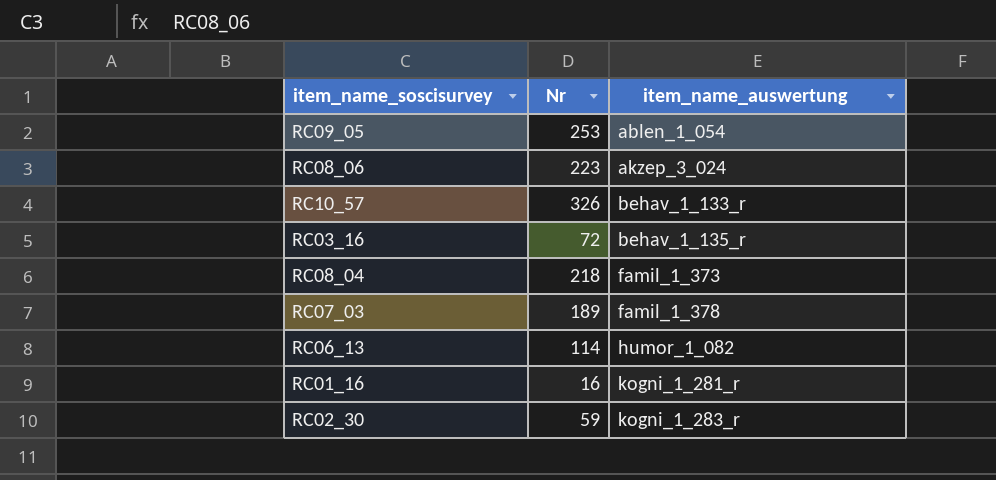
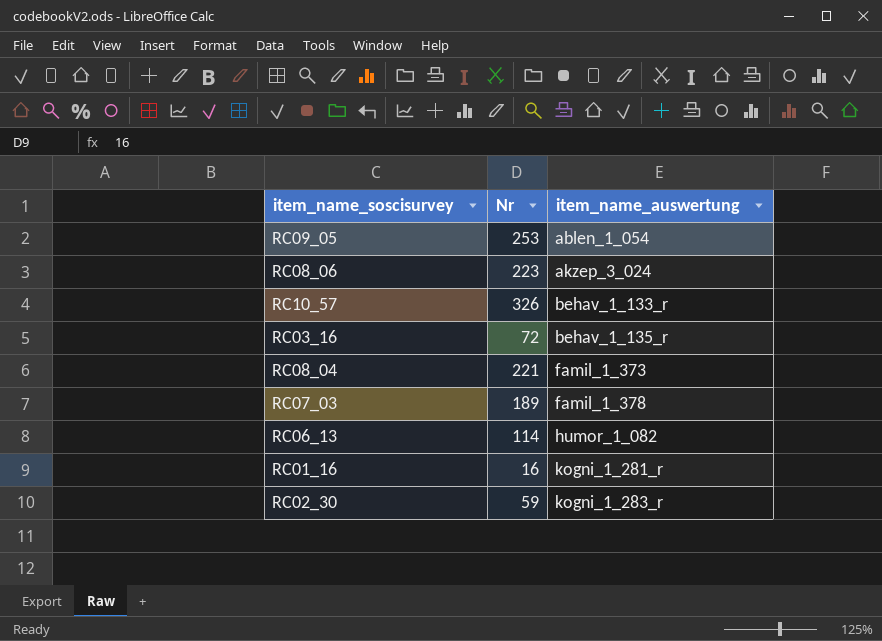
RC08_04 | Nr: 218 -> 221

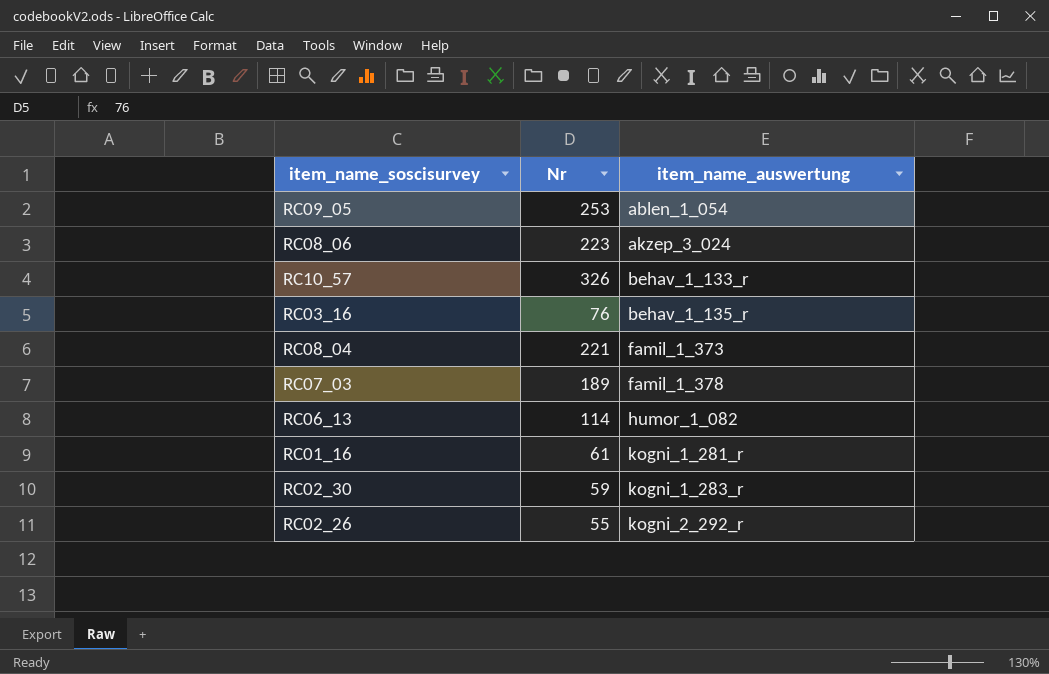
RC03_16 | Nr: 72 -> 76
RC01_16 | Nr: 16 -> 61
row RC02_26: none -> 55 | kogni_2_292_r

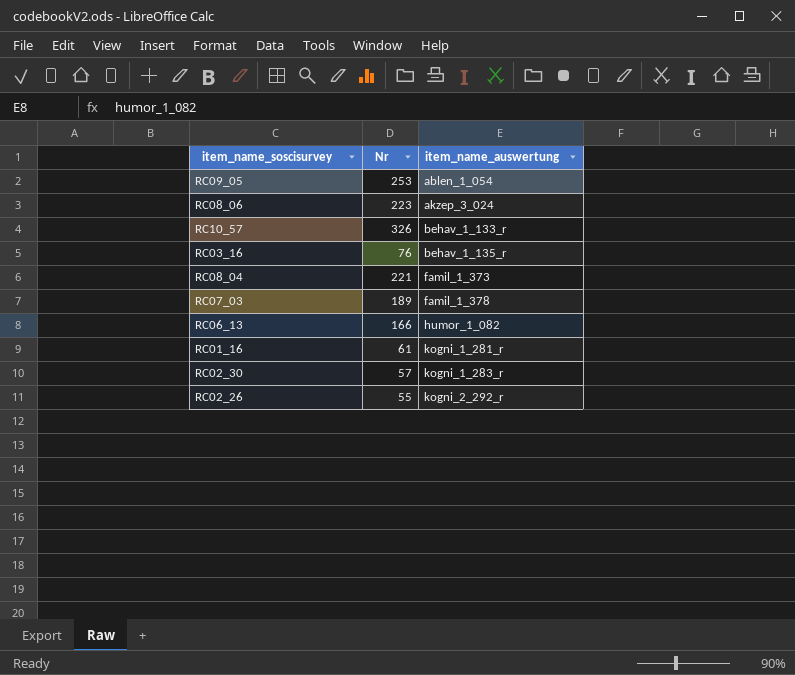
RC06_13 | Nr: 114 -> 166
RC02_30 | Nr: 59 -> 57

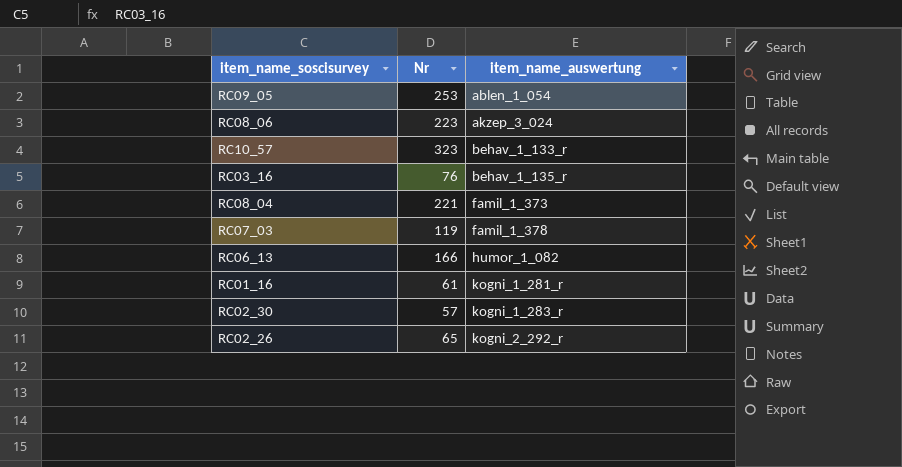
RC10_57 | Nr: 326 -> 323
RC07_03 | Nr: 189 -> 119
RC02_26 | Nr: 55 -> 65

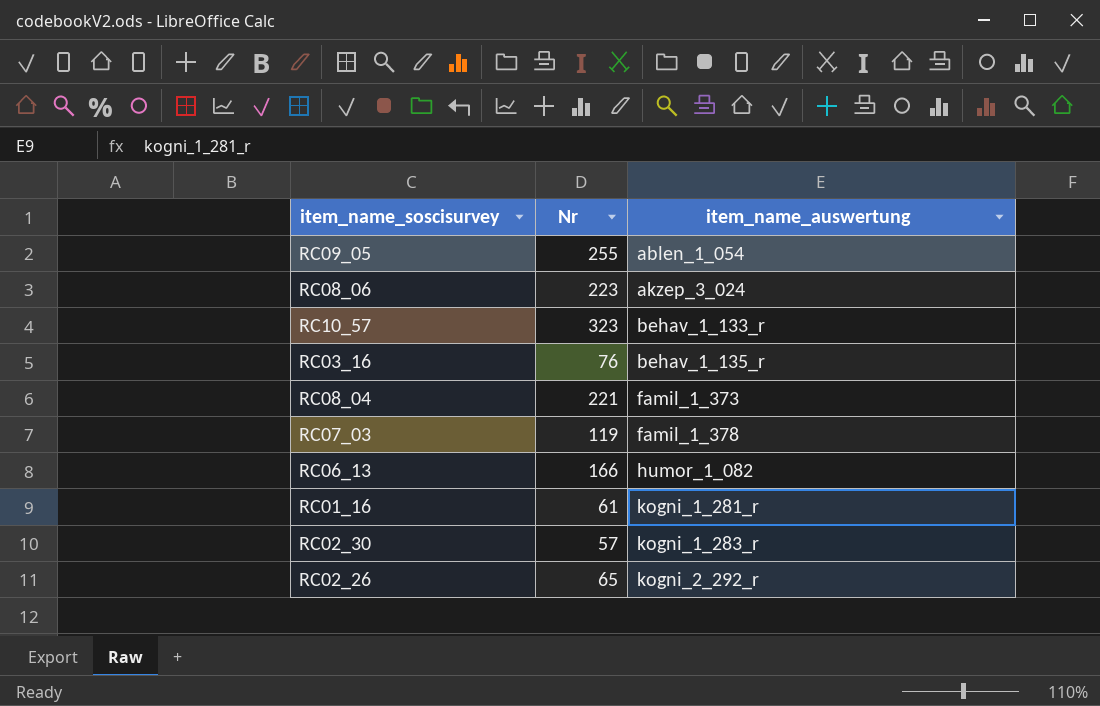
RC09_05 | Nr: 253 -> 255

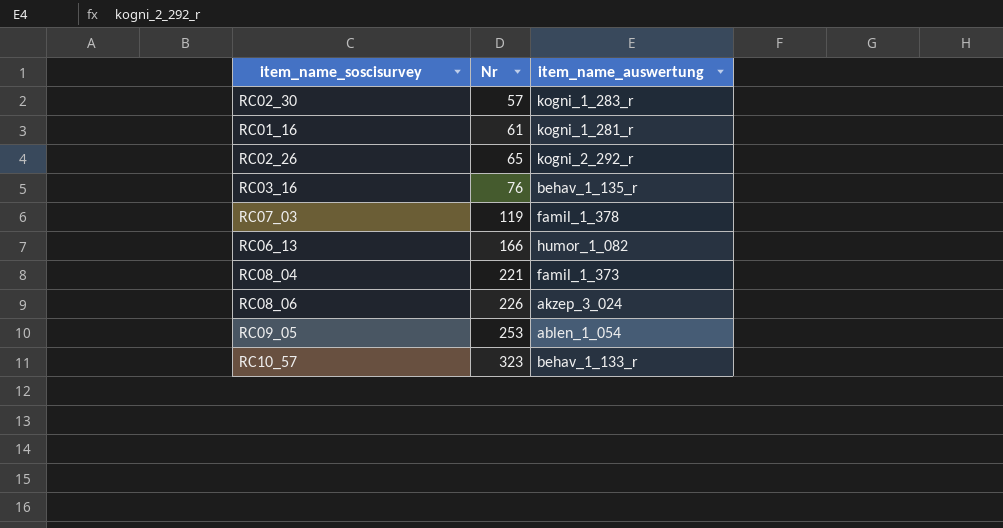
row order: item_name_auswertung ascending -> Nr ascending
RC08_06 | Nr: 223 -> 226
RC09_05 | Nr: 255 -> 253

